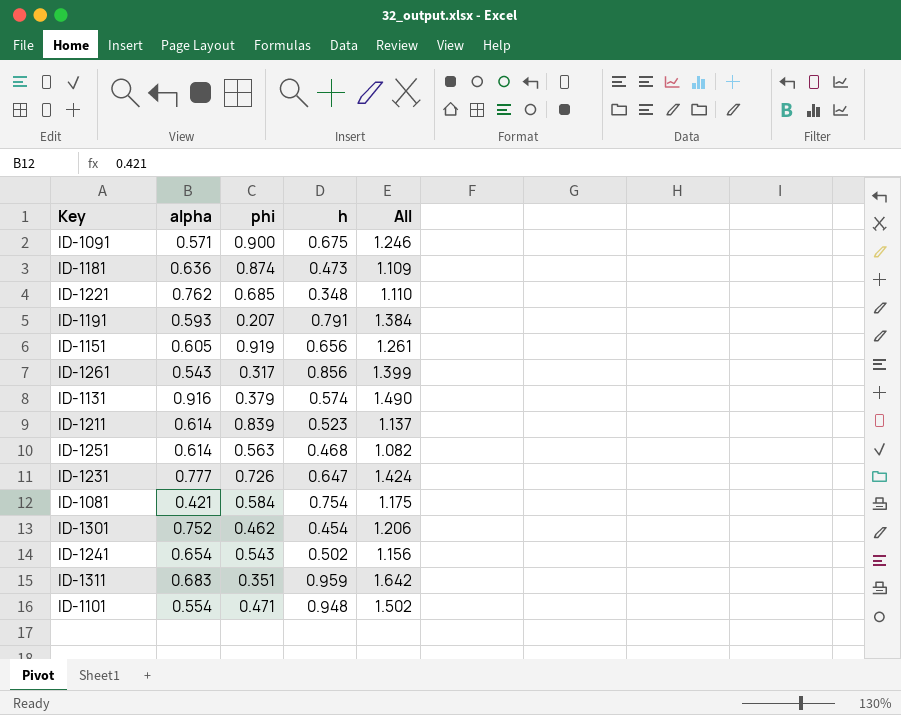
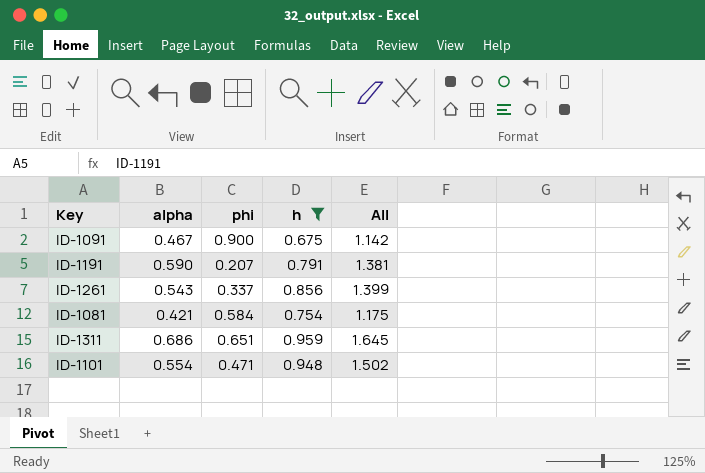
filter: none -> h >= 0.675
ID-1091 | alpha: 0.571 -> 0.467
ID-1091 | All: 1.246 -> 1.142
ID-1191 | alpha: 0.593 -> 0.590
ID-1191 | All: 1.384 -> 1.381
ID-1261 | phi: 0.317 -> 0.337
ID-1311 | alpha: 0.683 -> 0.686
ID-1311 | phi: 0.351 -> 0.651
ID-1311 | All: 1.642 -> 1.645

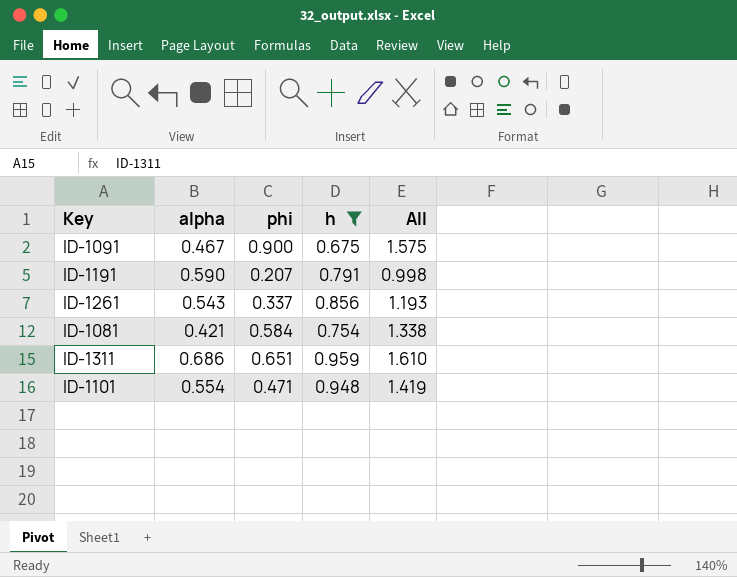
column All | formula: [alpha] + [h] -> [phi] + [h]

